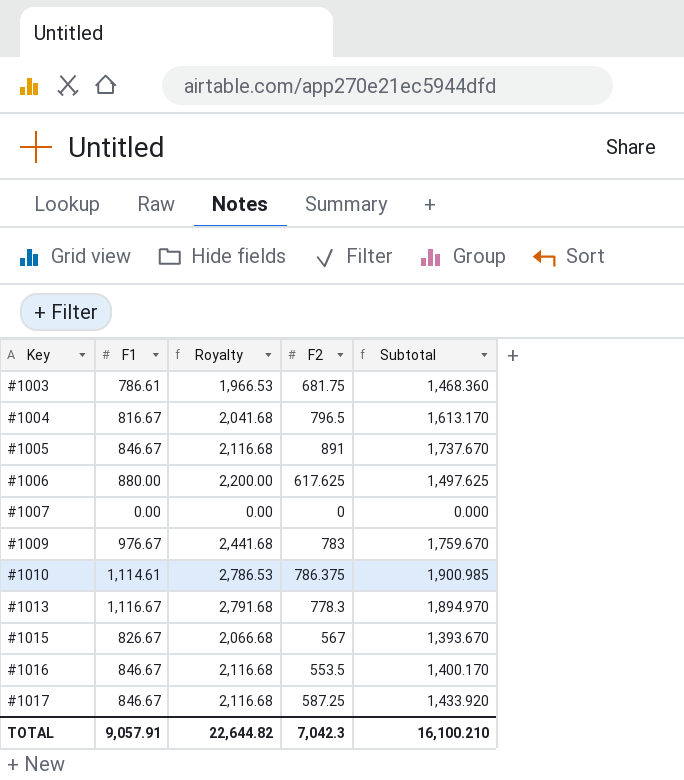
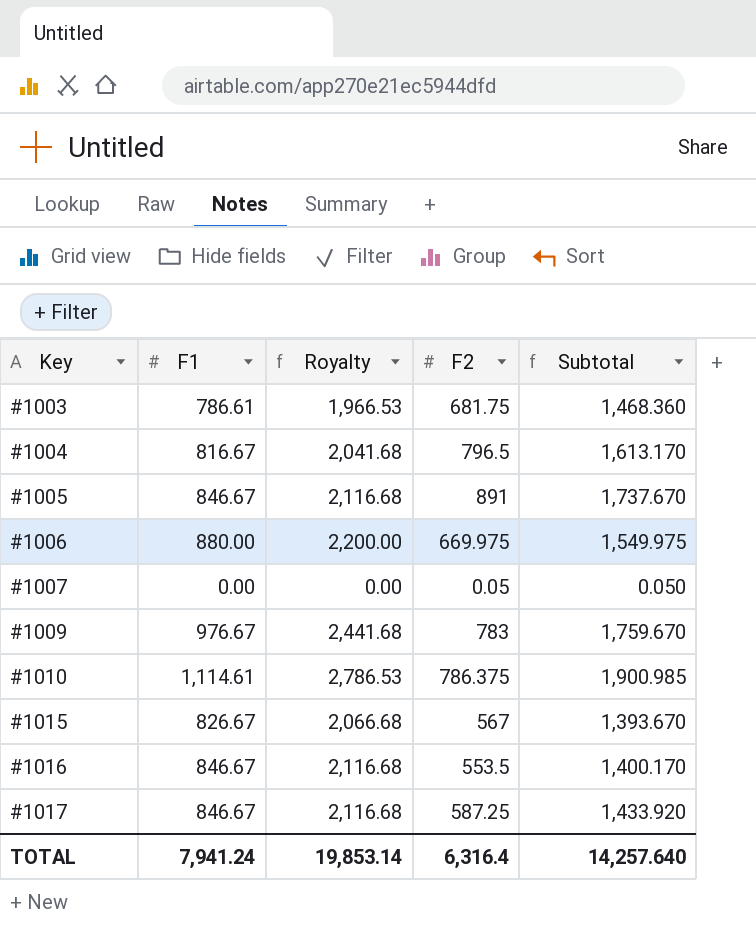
row #1013: 1,116.67 | 2,791.68 | 778.3 | 1,894.970 -> none
#1006 | F2: 617.625 -> 669.975
#1006 | Subtotal: 1,497.625 -> 1,549.975
#1007 | F2: 0 -> 0.05
#1007 | Subtotal: 0.000 -> 0.050
TOTAL | F1: 9,057.91 -> 7,941.24
TOTAL | Royalty: 22,644.82 -> 19,853.14
TOTAL | F2: 7,042.3 -> 6,316.4
TOTAL | Subtotal: 16,100.210 -> 14,257.640

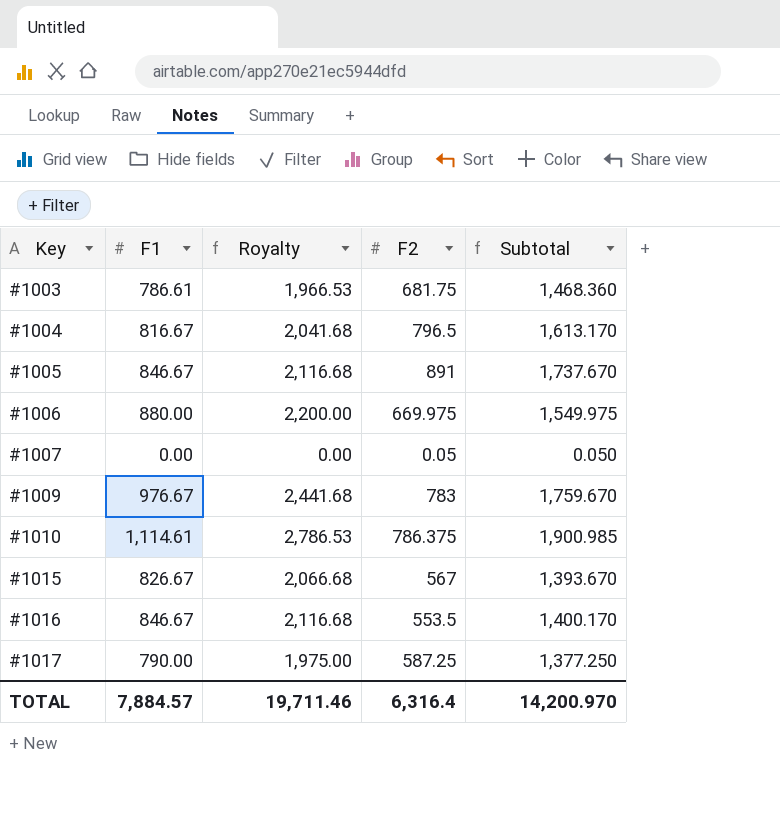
#1017 | F1: 846.67 -> 790.00
#1017 | Royalty: 2,116.68 -> 1,975.00
#1017 | Subtotal: 1,433.920 -> 1,377.250
TOTAL | F1: 7,941.24 -> 7,884.57
TOTAL | Royalty: 19,853.14 -> 19,711.46
TOTAL | Subtotal: 14,257.640 -> 14,200.970

